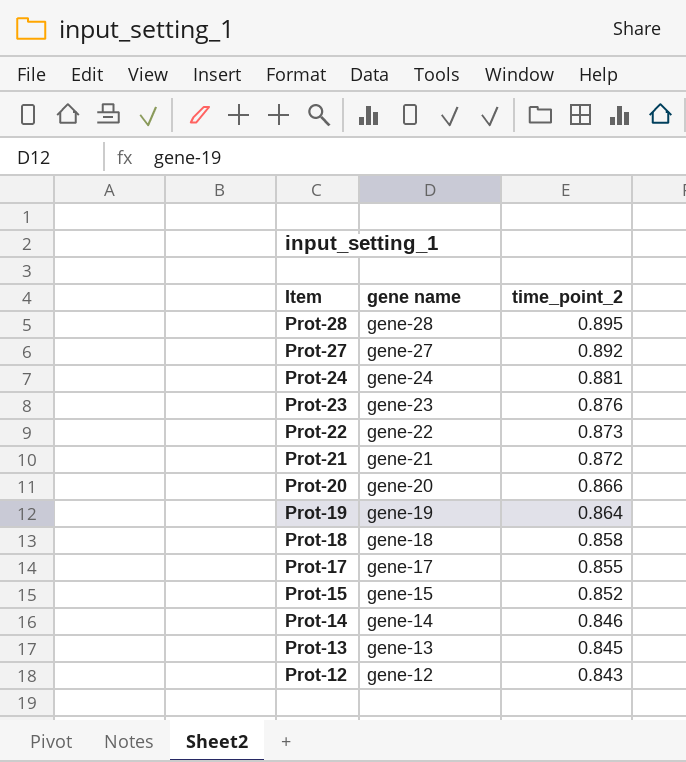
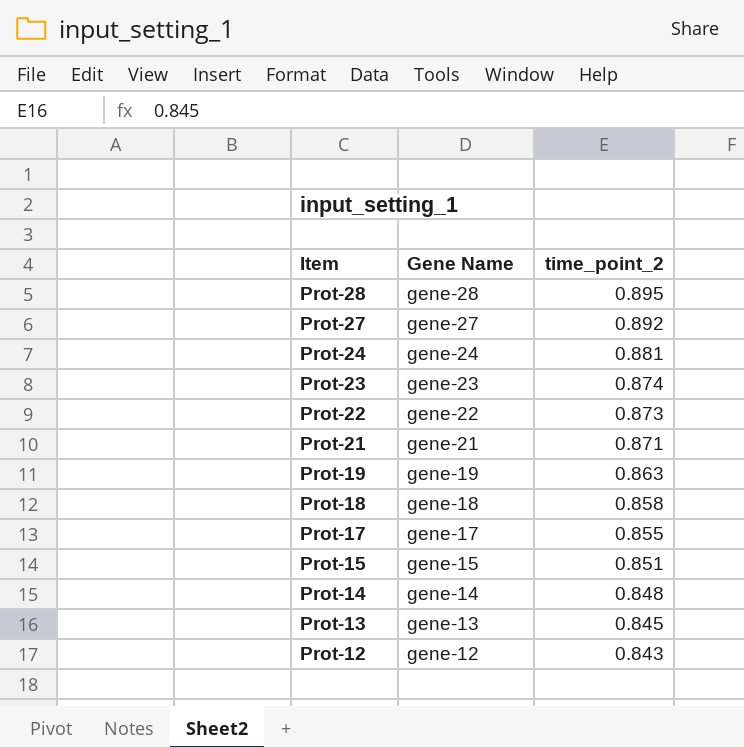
column name: gene name -> Gene Name
row Prot-20: gene-20 | 0.866 -> none
Prot-23 | time_point_2: 0.876 -> 0.874
Prot-21 | time_point_2: 0.872 -> 0.871
Prot-19 | time_point_2: 0.864 -> 0.863
Prot-15 | time_point_2: 0.852 -> 0.851
Prot-14 | time_point_2: 0.846 -> 0.848

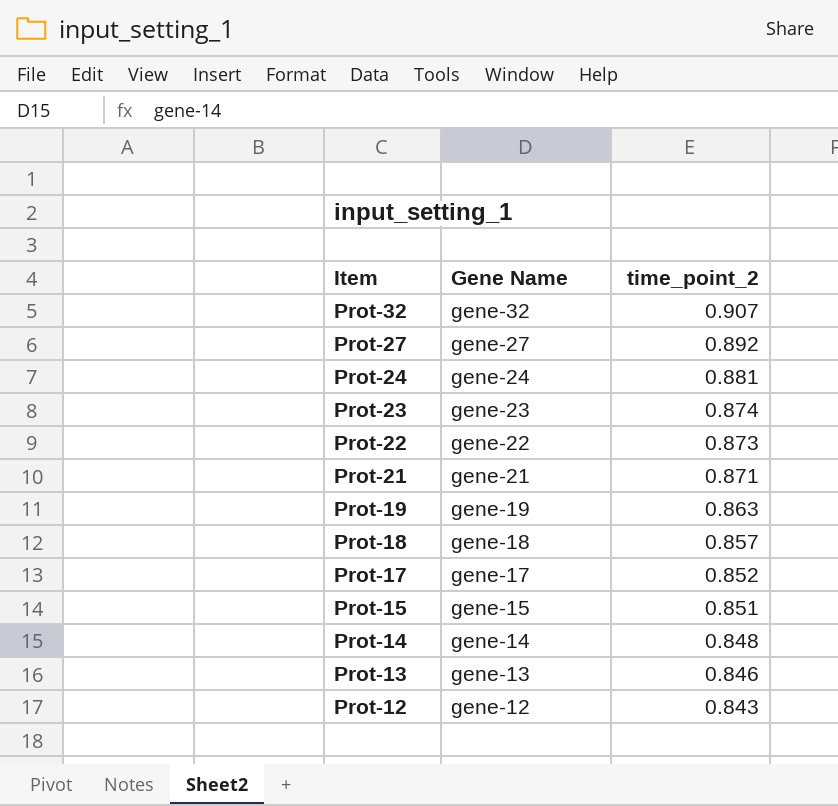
row Prot-28: gene-28 | 0.895 -> none
row Prot-32: none -> gene-32 | 0.907
Prot-18 | time_point_2: 0.858 -> 0.857
Prot-17 | time_point_2: 0.855 -> 0.852
Prot-13 | time_point_2: 0.845 -> 0.846

